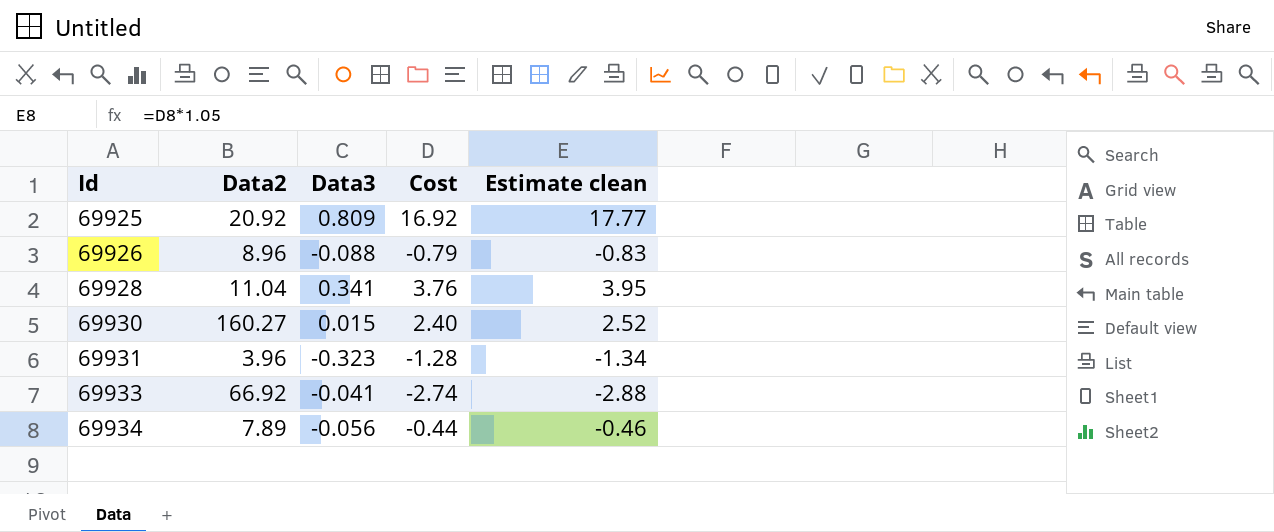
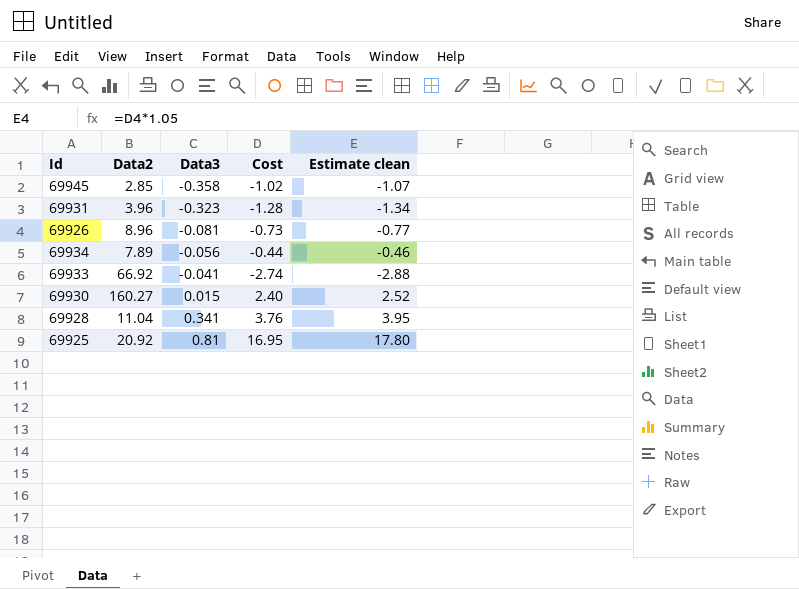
row order: Id ascending -> Data3 ascending
row 69945: none -> 2.85 | -0.358 | -1.02 | -1.07
69926 | Data3: -0.088 -> -0.081
69926 | Cost: -0.79 -> -0.73
69926 | Estimate clean: -0.83 -> -0.77
69925 | Data3: 0.809 -> 0.81
69925 | Cost: 16.92 -> 16.95
69925 | Estimate clean: 17.77 -> 17.80

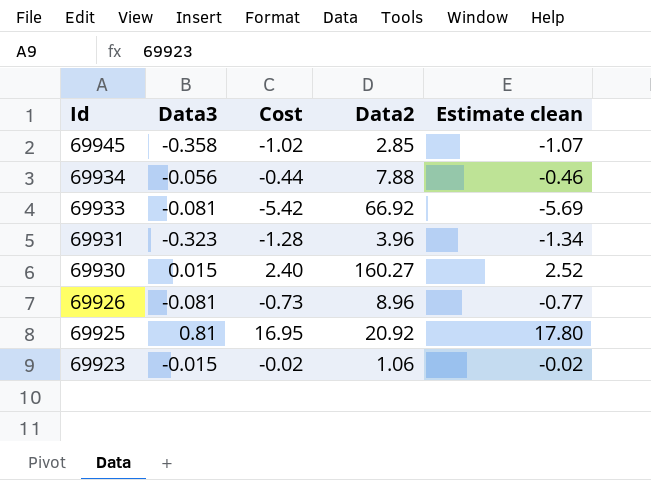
row order: Data3 ascending -> Id descending
column Data2 | position: 2 -> 4
row 69928: 11.04 | 0.341 | 3.76 | 3.95 -> none
69934 | Data2: 7.89 -> 7.88
69933 | Data3: -0.041 -> -0.081
69933 | Cost: -2.74 -> -5.42
69933 | Estimate clean: -2.88 -> -5.69
row 69923: none -> -0.015 | -0.02 | 1.06 | -0.02

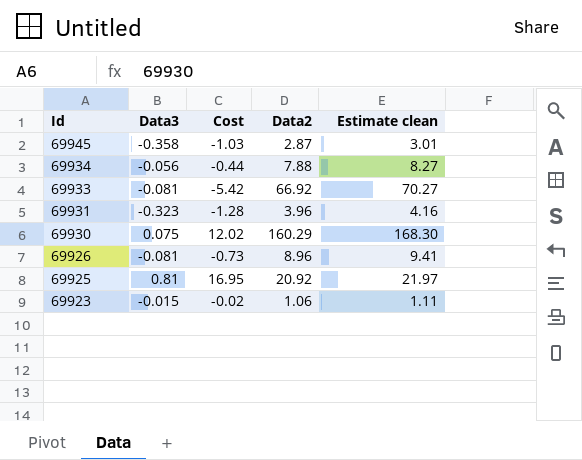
column Estimate clean | formula: [Cost] * 1.05 -> [Data2] * 1.05
69945 | Cost: -1.02 -> -1.03
69945 | Data2: 2.85 -> 2.87
69930 | Data3: 0.015 -> 0.075
69930 | Cost: 2.40 -> 12.02
69930 | Data2: 160.27 -> 160.29

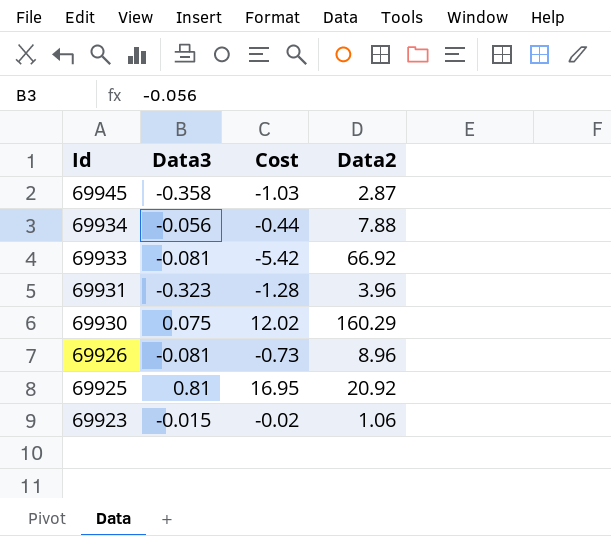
column Estimate clean | formula: [Data2] * 1.05 -> none

